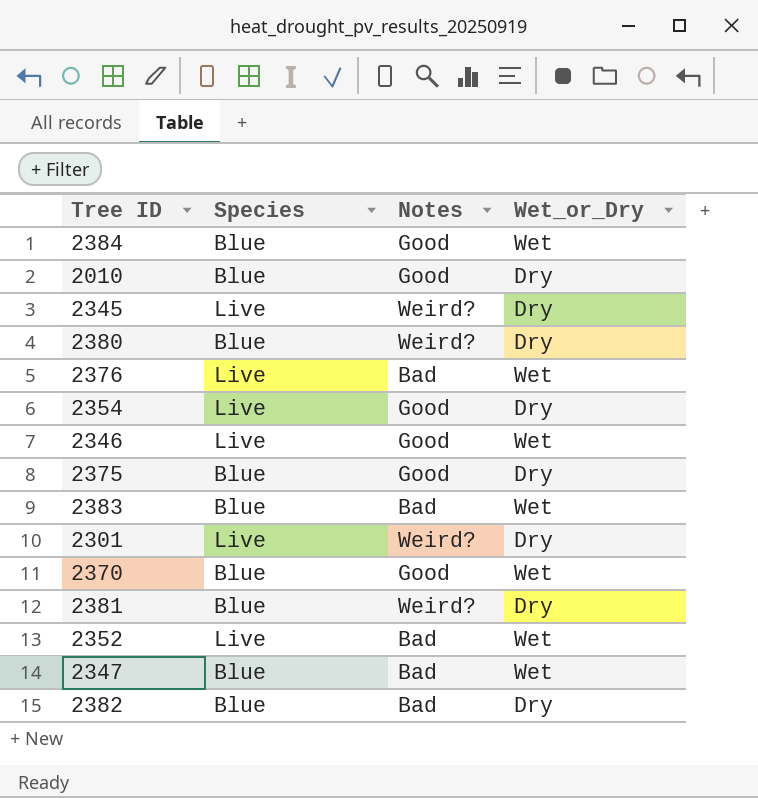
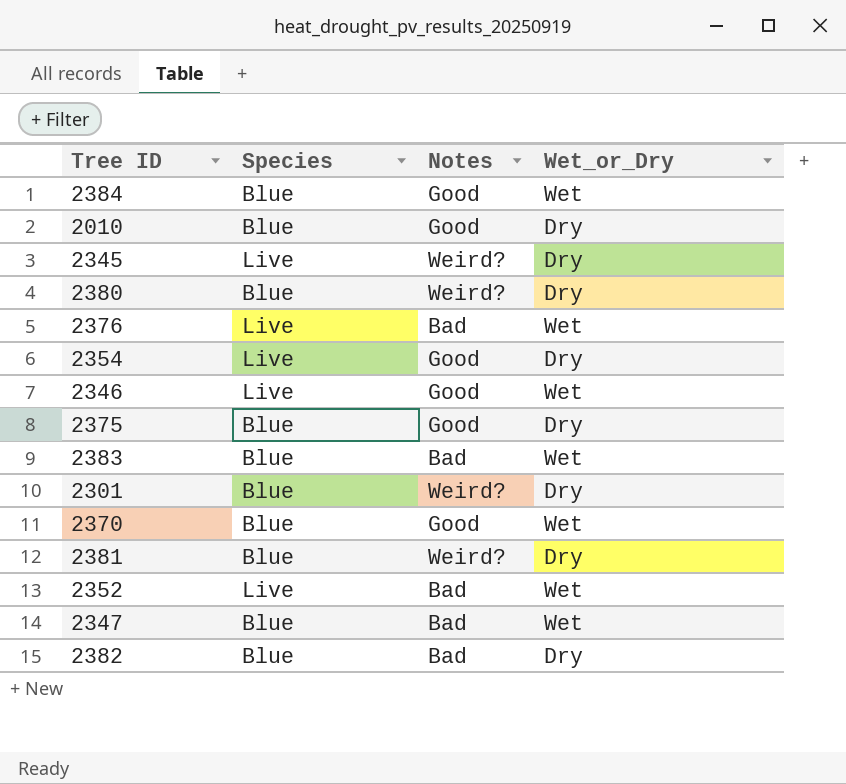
2301 | Species: Live -> Blue

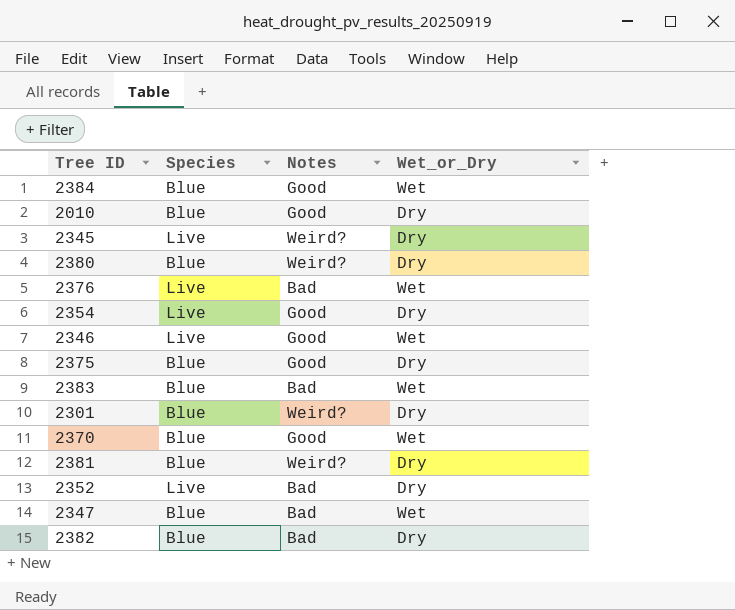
2352 | Wet_or_Dry: Wet -> Dry

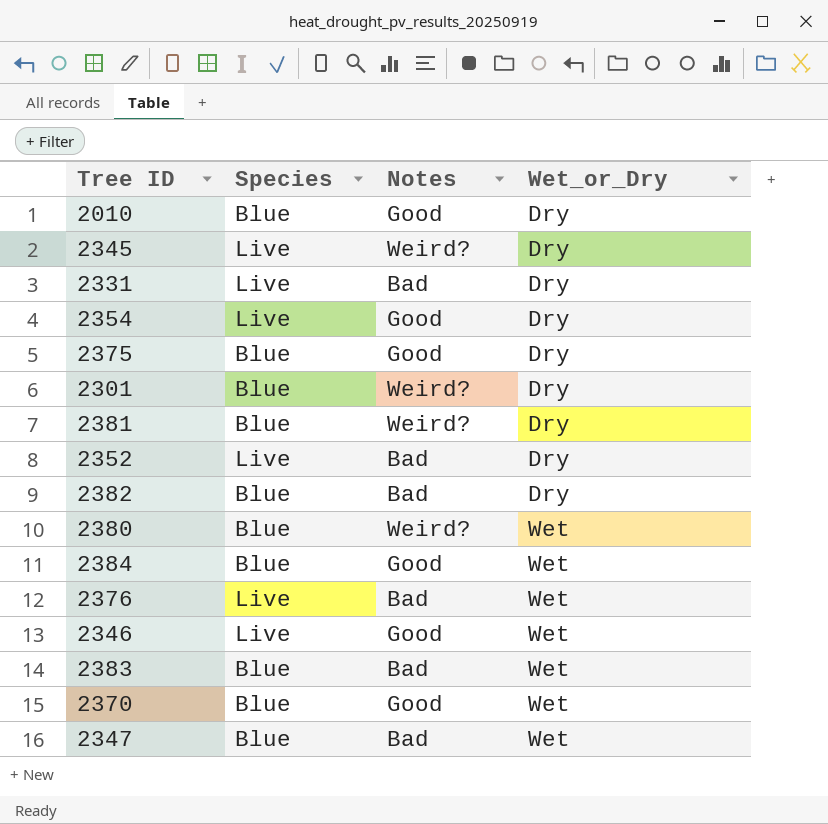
row order: none -> Wet_or_Dry ascending
row 2331: none -> Live | Bad | Dry
2380 | Wet_or_Dry: Dry -> Wet

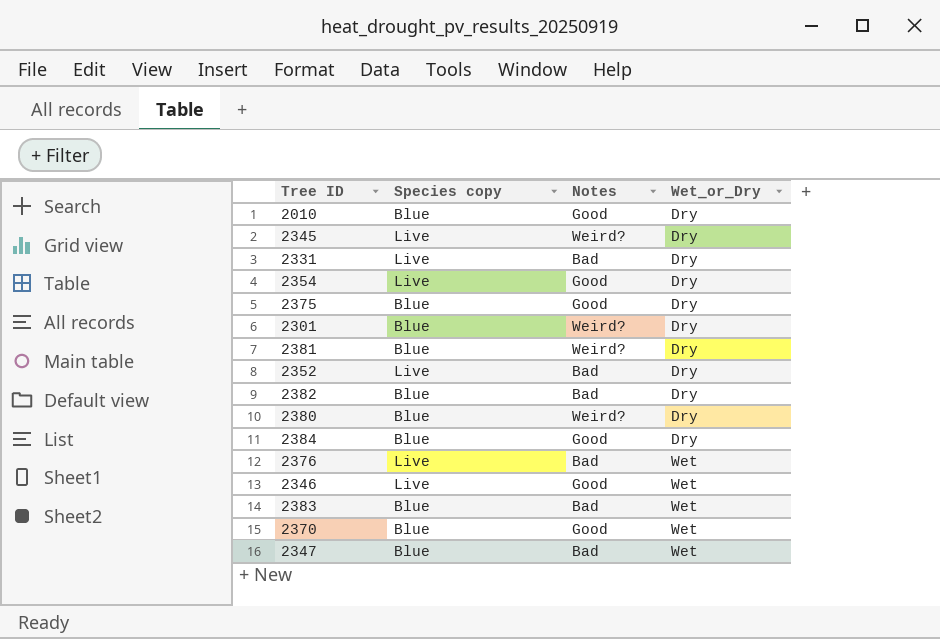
column name: Species -> Species copy
2380 | Wet_or_Dry: Wet -> Dry
2384 | Wet_or_Dry: Wet -> Dry

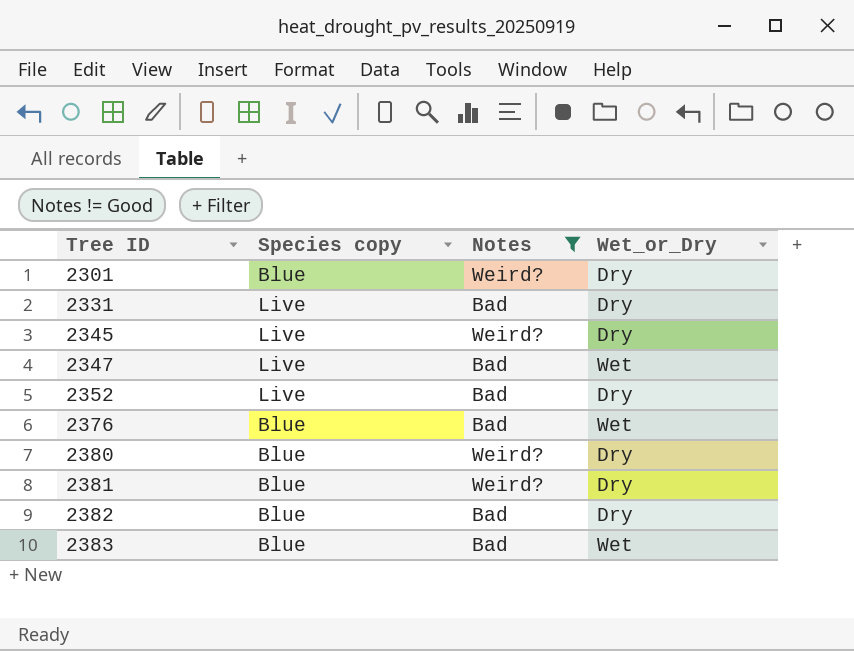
filter: none -> Notes != Good
row order: Wet_or_Dry ascending -> Tree ID ascending
2347 | Species copy: Blue -> Live
2376 | Species copy: Live -> Blue

